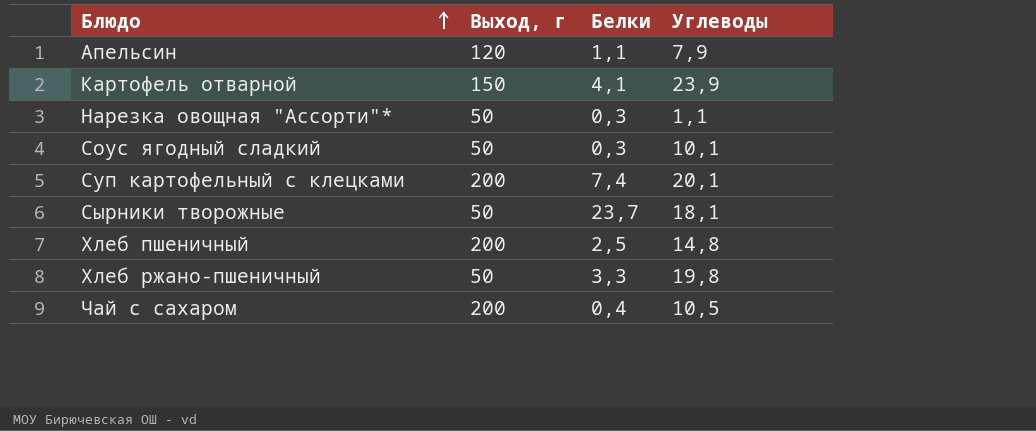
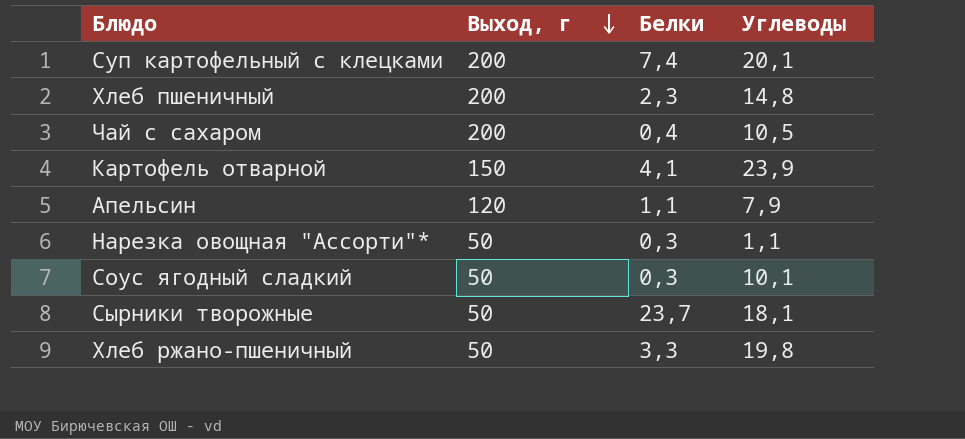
row order: Блюдо ascending -> Выход, г descending
Хлеб пшеничный | Белки: 2,5 -> 2,3

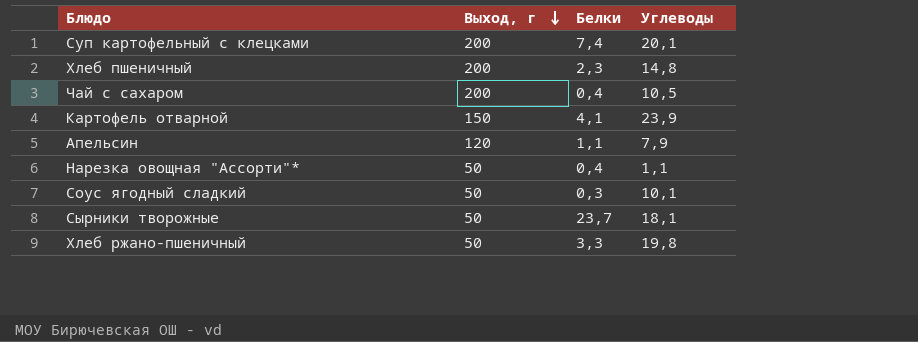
Нарезка овощная "Ассорти"* | Белки: 0,3 -> 0,4

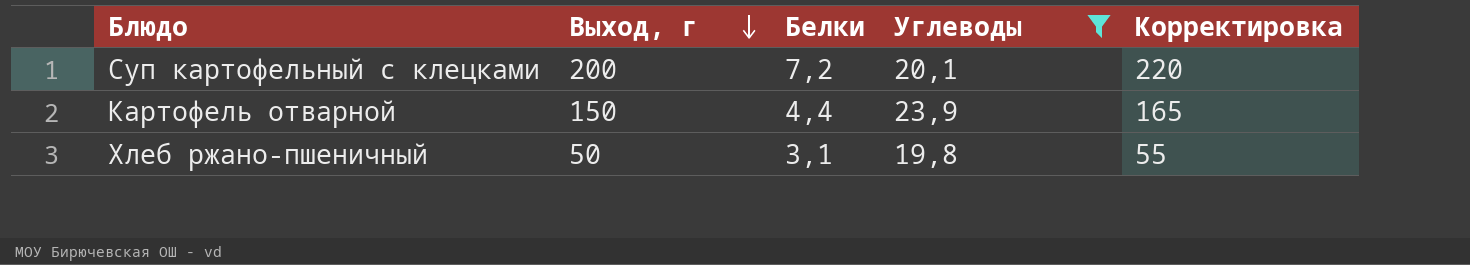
filter: none -> Углеводы >= 19,8
column Корректировка | formula: none -> [Выход, г] * 1,1
Суп картофельный с клецками | Белки: 7,4 -> 7,2
Картофель отварной | Белки: 4,1 -> 4,4
Хлеб ржано-пшеничный | Белки: 3,3 -> 3,1

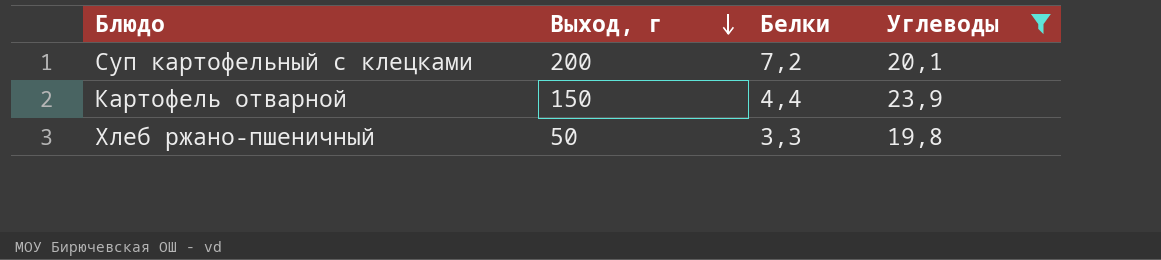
column Корректировка | formula: [Выход, г] * 1,1 -> none
Хлеб ржано-пшеничный | Белки: 3,1 -> 3,3

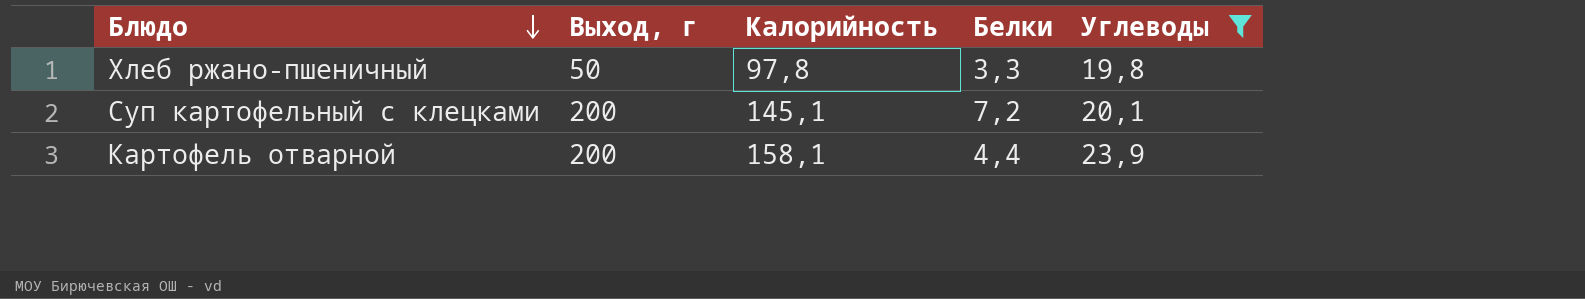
row order: Выход, г descending -> Блюдо descending
column Калорийность | position: none -> 3
Картофель отварной | Выход, г: 150 -> 200

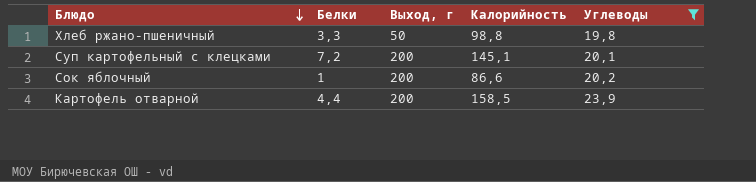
column Белки | position: 4 -> 2
Хлеб ржано-пшеничный | Калорийность: 97,8 -> 98,8
row Сок яблочный: none -> 1 | 200 | 86,6 | 20,2
Картофель отварной | Калорийность: 158,1 -> 158,5

